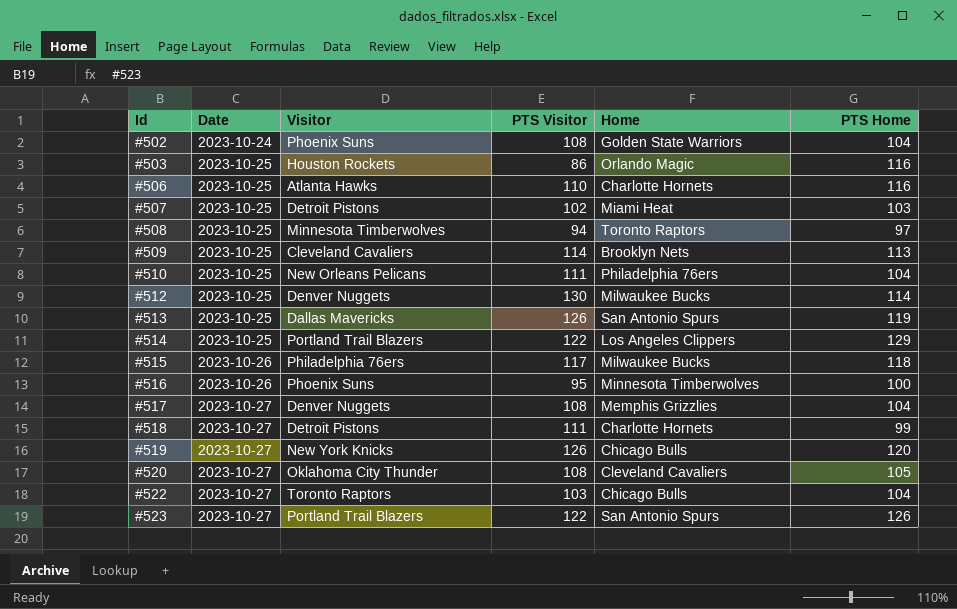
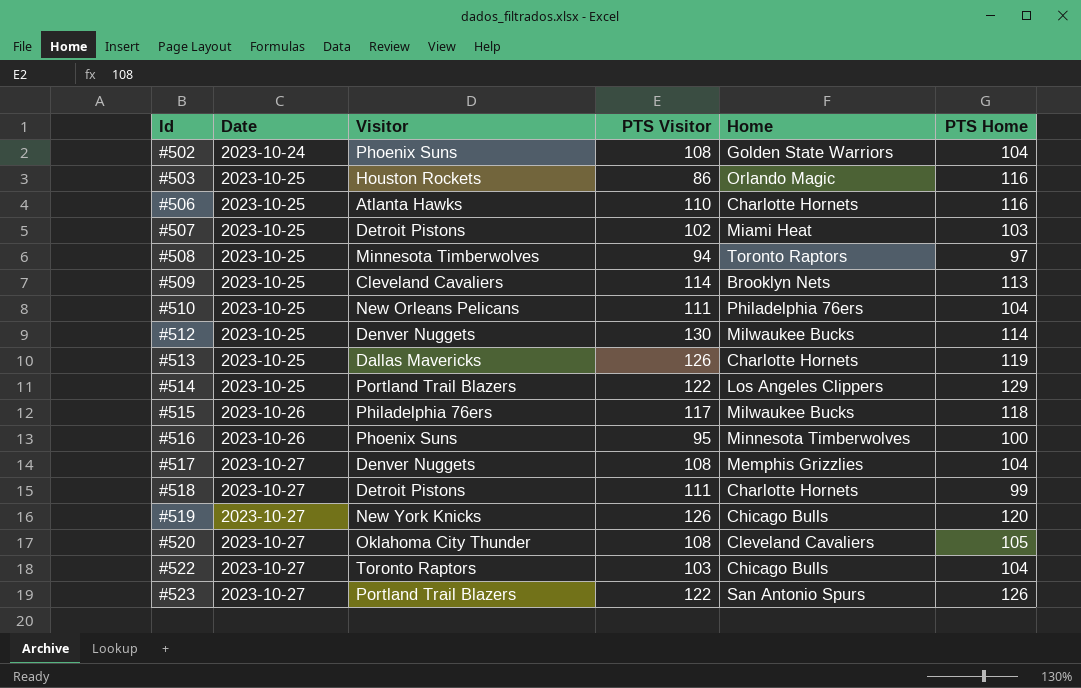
#513 | Home: San Antonio Spurs -> Charlotte Hornets

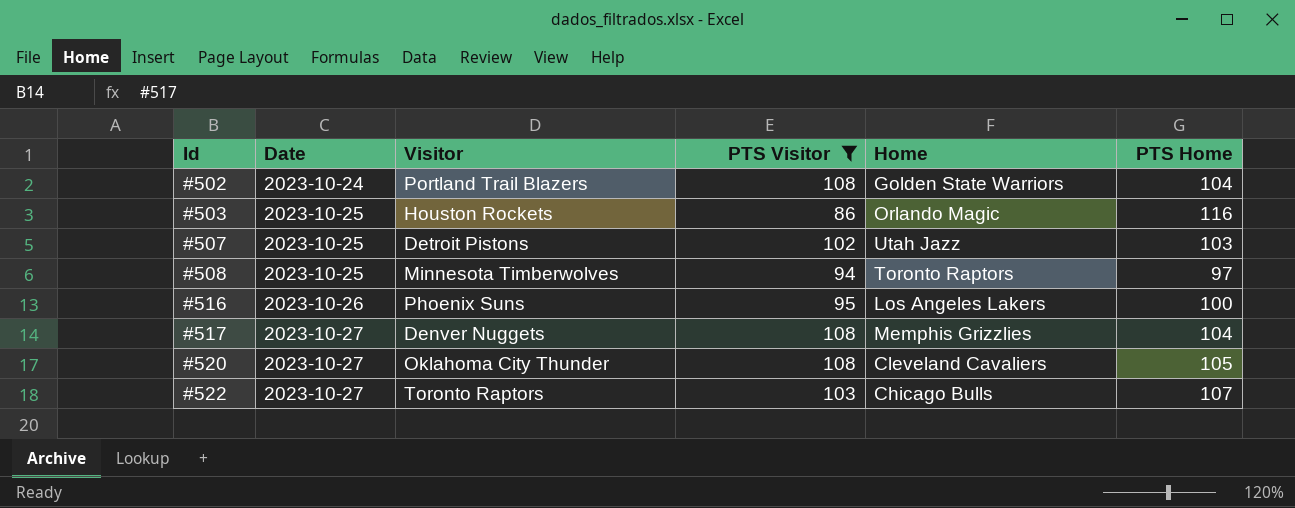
filter: none -> PTS Visitor <= 108
#502 | Visitor: Phoenix Suns -> Portland Trail Blazers
#507 | Home: Miami Heat -> Utah Jazz
#516 | Home: Minnesota Timberwolves -> Los Angeles Lakers
#522 | PTS Home: 104 -> 107

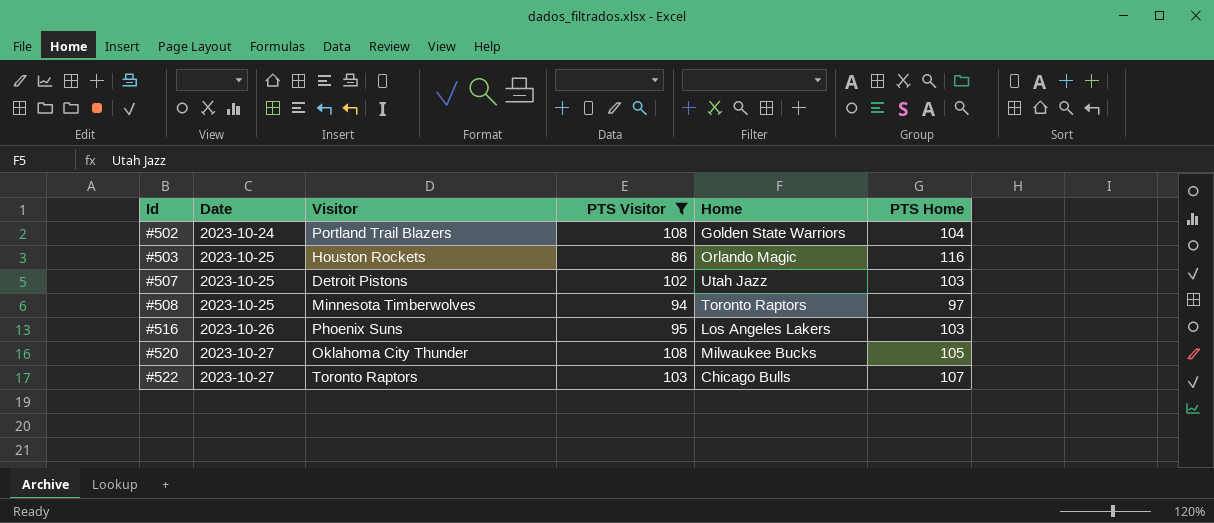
row #517: 2023-10-27 | Denver Nuggets | 108 | Memphis Grizzlies | 104 -> none
#516 | PTS Home: 100 -> 103
#520 | Home: Cleveland Cavaliers -> Milwaukee Bucks

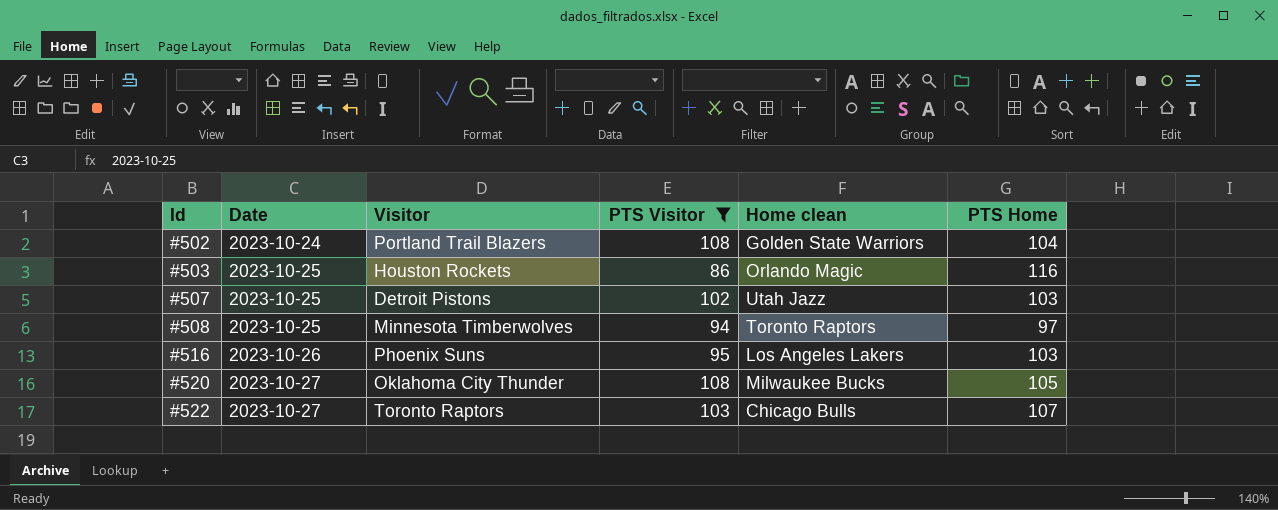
column name: Home -> Home clean

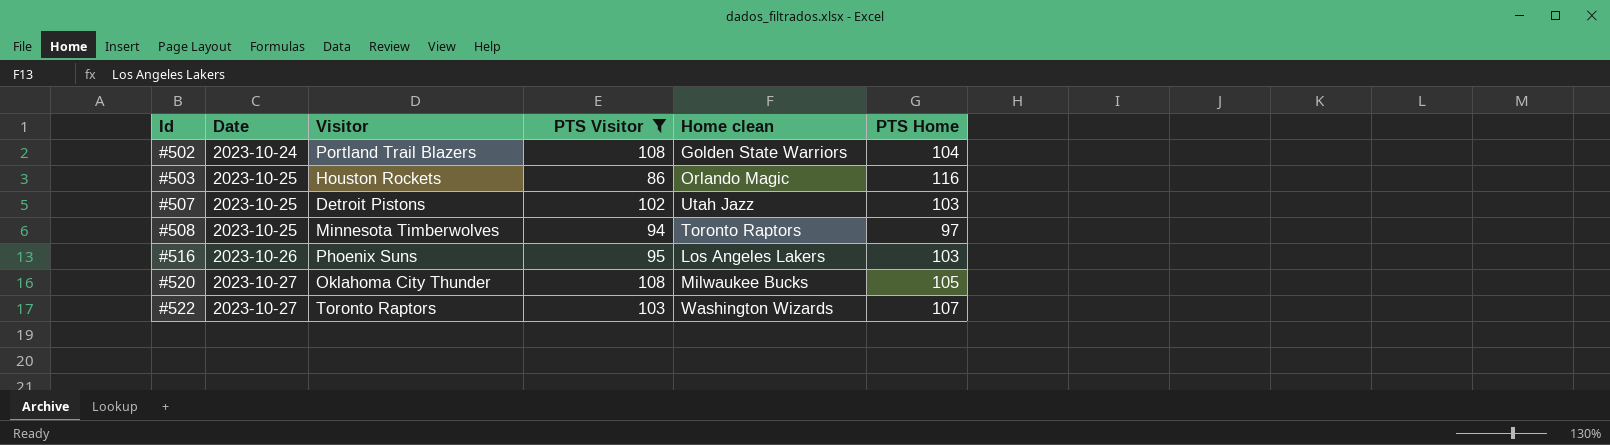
#522 | Home clean: Chicago Bulls -> Washington Wizards

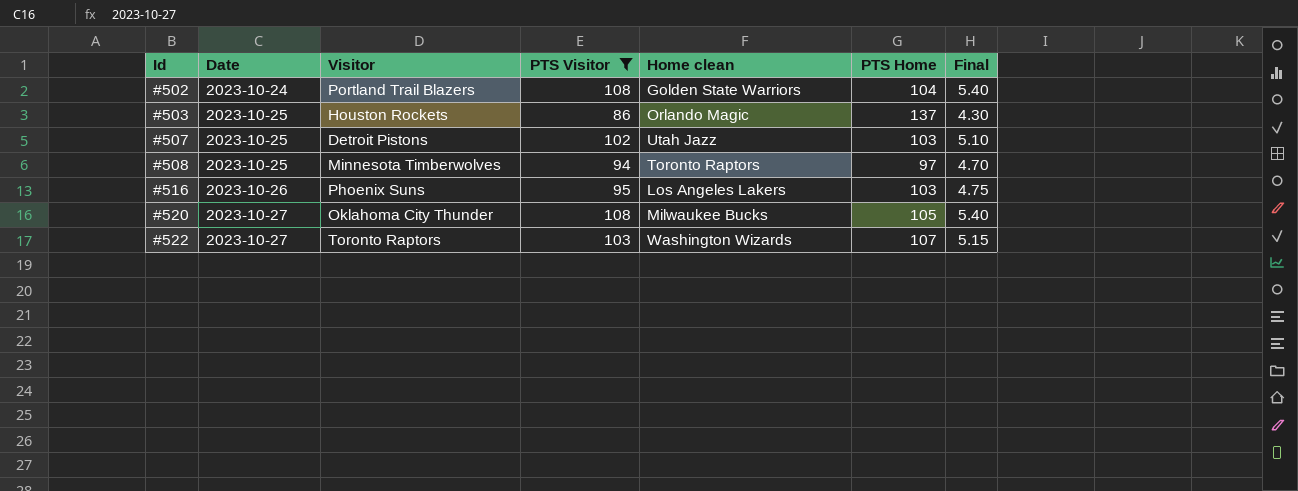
column Final | formula: none -> [PTS Visitor] * 0.05
#503 | PTS Home: 116 -> 137

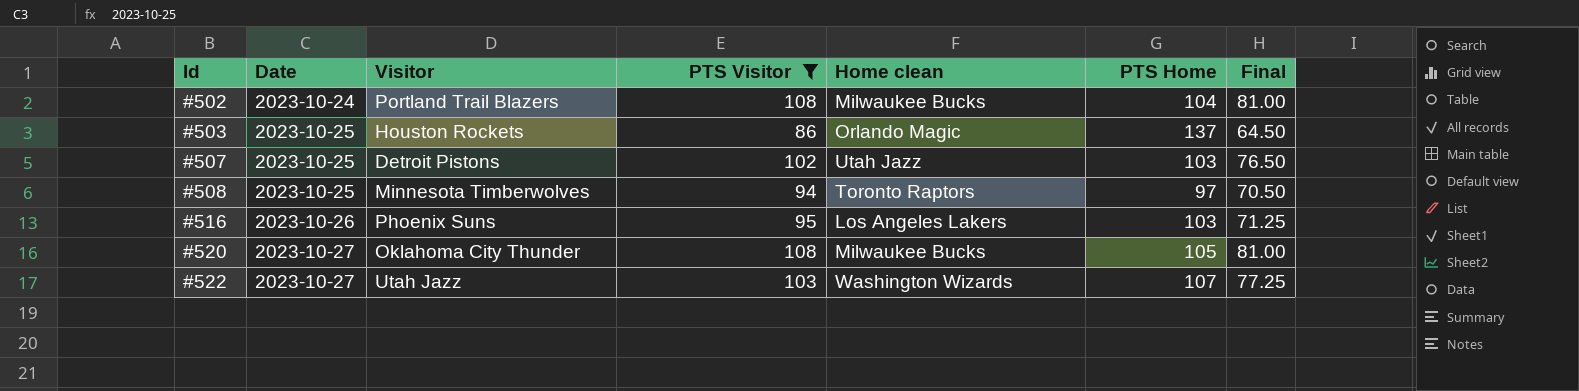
column Final | formula: [PTS Visitor] * 0.05 -> [PTS Visitor] * 0.75
#502 | Home clean: Golden State Warriors -> Milwaukee Bucks
#522 | Visitor: Toronto Raptors -> Utah Jazz

